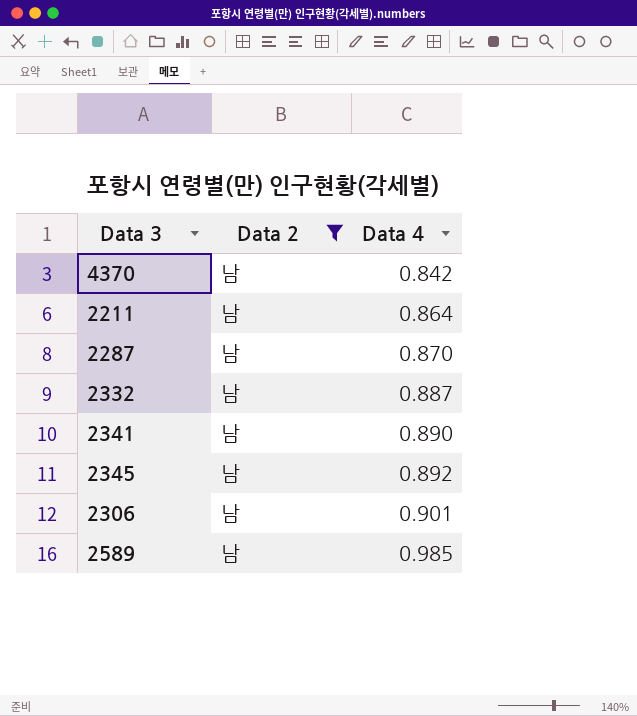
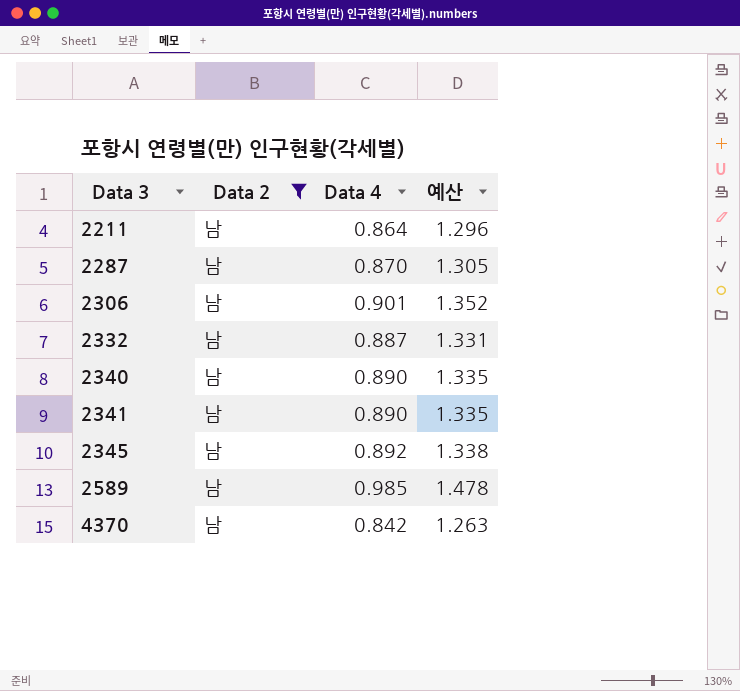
row order: Data 4 ascending -> Data 3 ascending
column 예산 | formula: none -> [Data 4] * 1.5
row 2340: none -> 남 | 0.890 | 1.335

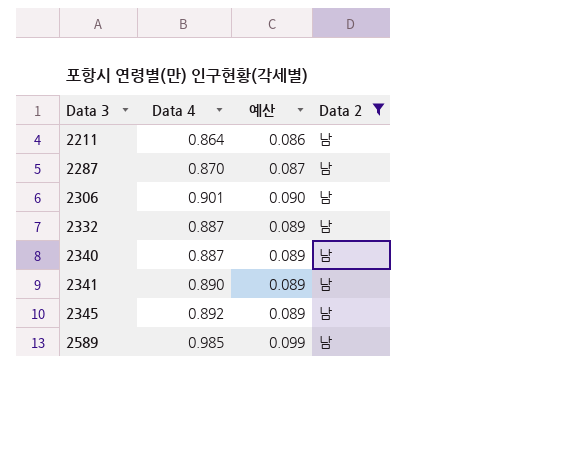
column 예산 | formula: [Data 4] * 1.5 -> [Data 4] * 0.1
column Data 2 | position: 2 -> 4
row 4370: 남 | 0.842 | 1.263 -> none
2340 | Data 4: 0.890 -> 0.887

